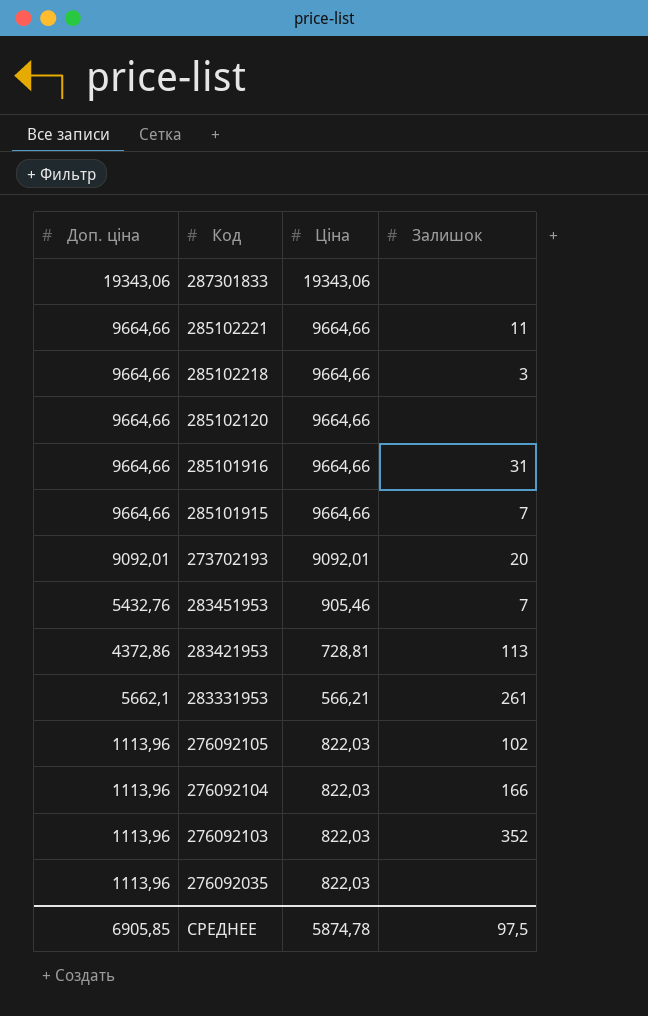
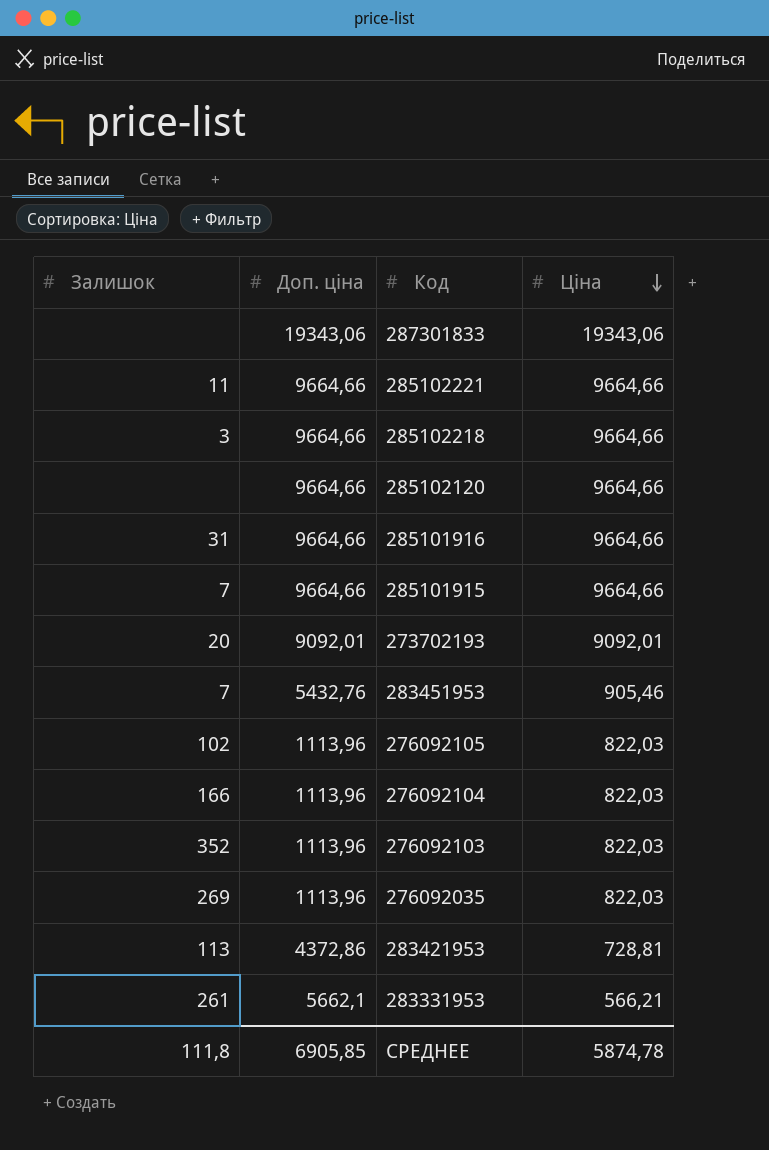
row order: none -> Ціна descending
column Залишок | position: 4 -> 1
276092035 | Залишок: none -> 269
СРЕДНЕЕ | Залишок: 97,5 -> 111,8

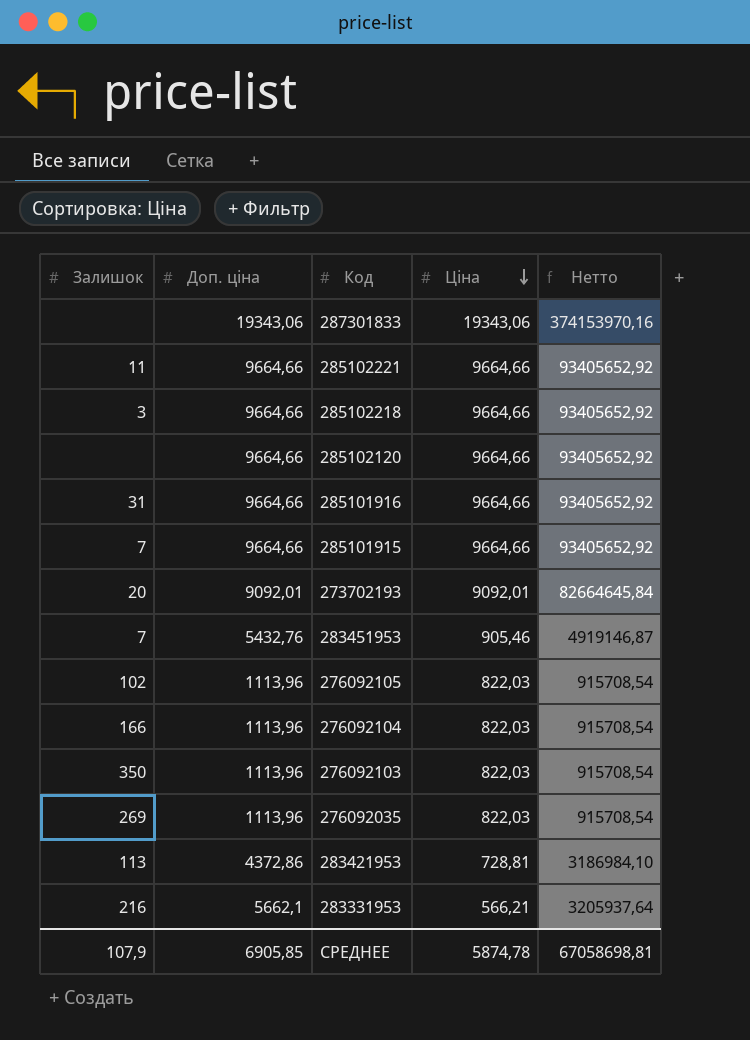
column Нетто | formula: none -> [Доп. ціна] * [Ціна]
276092103 | Залишок: 352 -> 350
283331953 | Залишок: 261 -> 216
СРЕДНЕЕ | Залишок: 111,8 -> 107,9

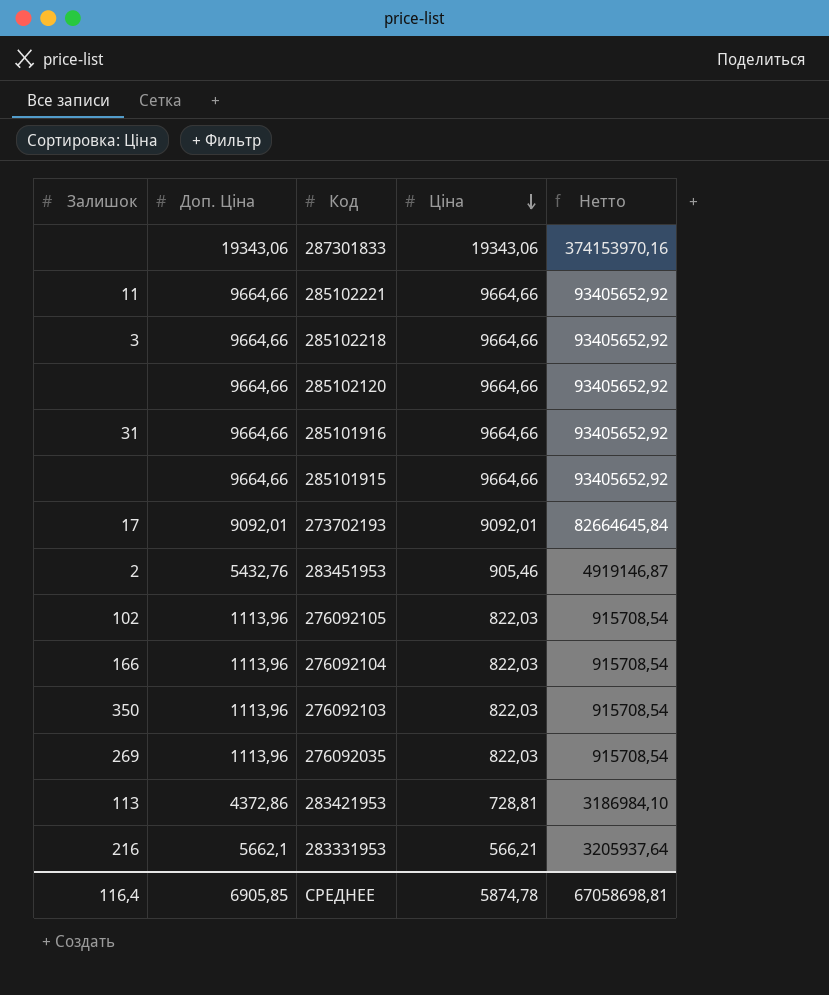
column name: Доп. ціна -> Доп. Ціна
285101915 | Залишок: 7 -> none
273702193 | Залишок: 20 -> 17
283451953 | Залишок: 7 -> 2
СРЕДНЕЕ | Залишок: 107,9 -> 116,4

